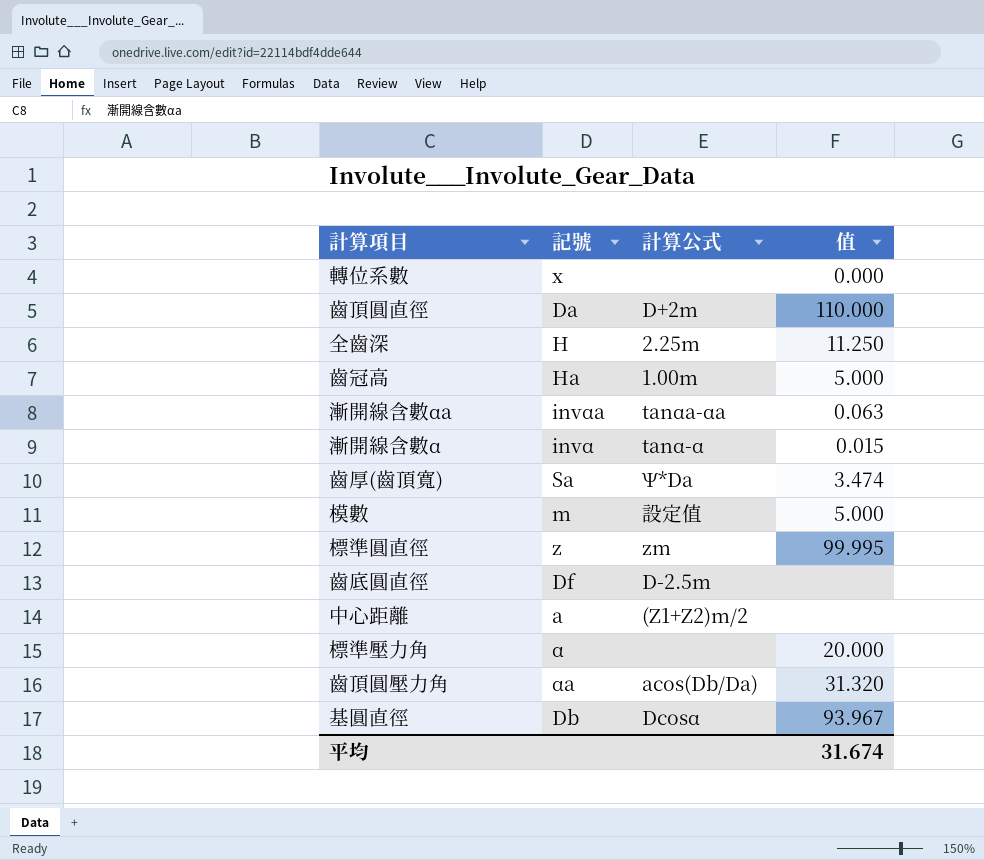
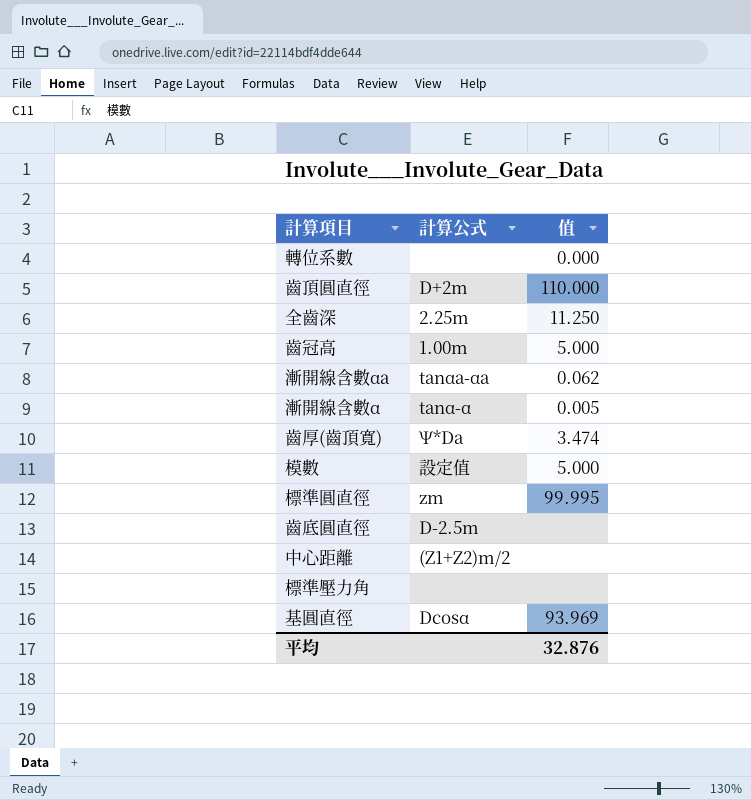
column 記號 | position: 2 -> none
row 齒頂圓壓力角: αa | acos(Db/Da) | 31.320 -> none
漸開線含數αa | 值: 0.063 -> 0.062
漸開線含數α | 值: 0.015 -> 0.005
標準壓力角 | 值: 20.000 -> none
基圓直徑 | 值: 93.967 -> 93.969
平均 | 值: 31.674 -> 32.876

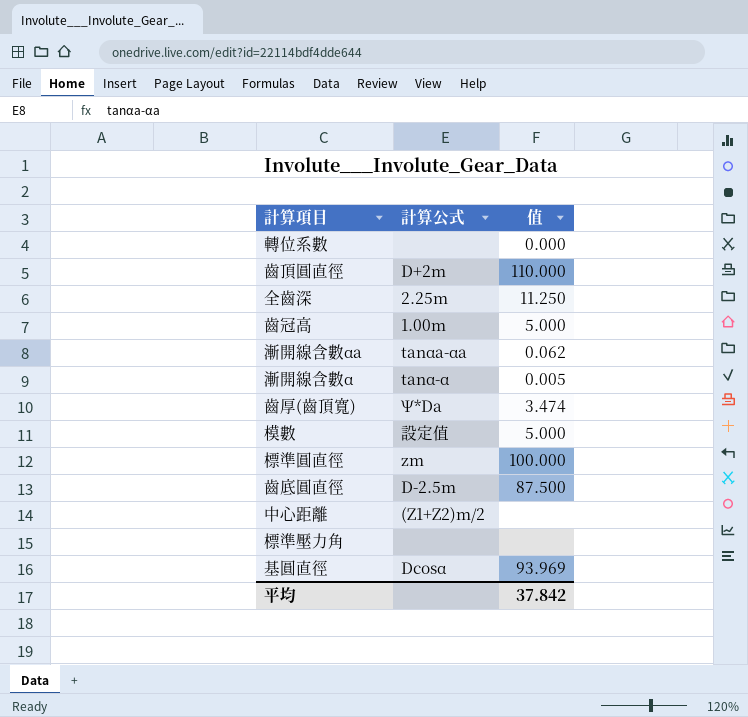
標準圓直徑 | 值: 99.995 -> 100.000
齒底圓直徑 | 值: none -> 87.500
平均 | 值: 32.876 -> 37.842

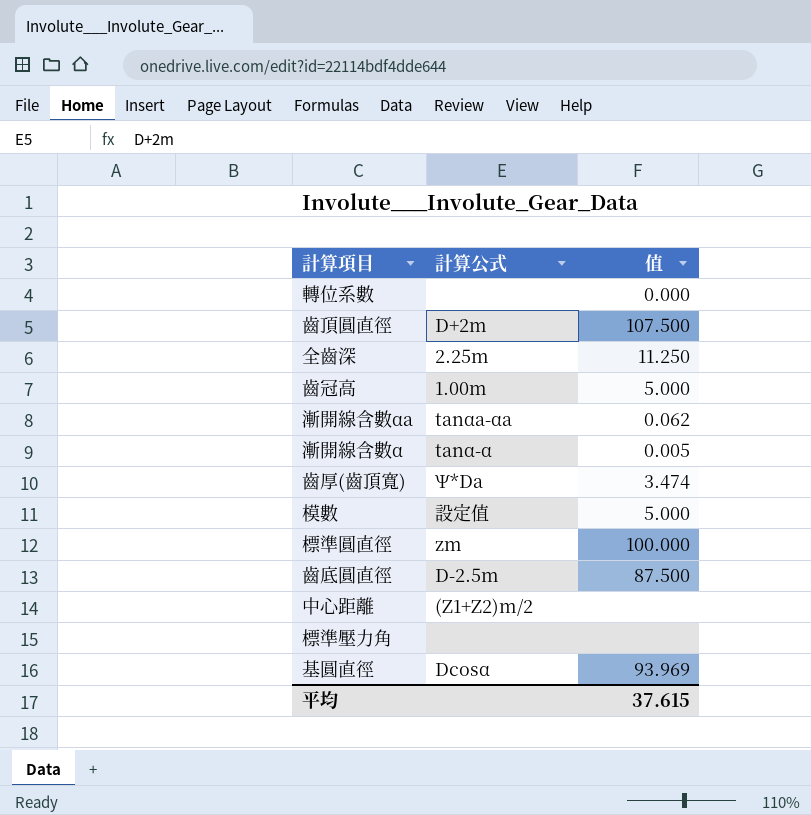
齒頂圓直徑 | 值: 110.000 -> 107.500
平均 | 值: 37.842 -> 37.615

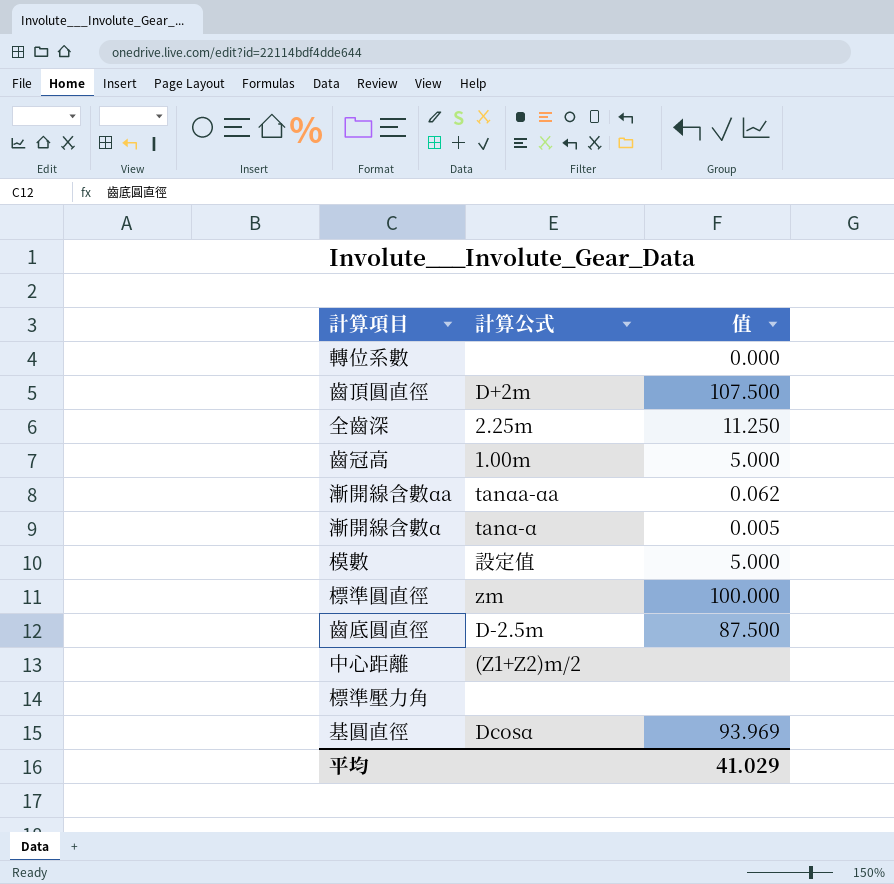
row 齒厚(齒頂寬): Ψ*Da | 3.474 -> none
平均 | 值: 37.615 -> 41.029

